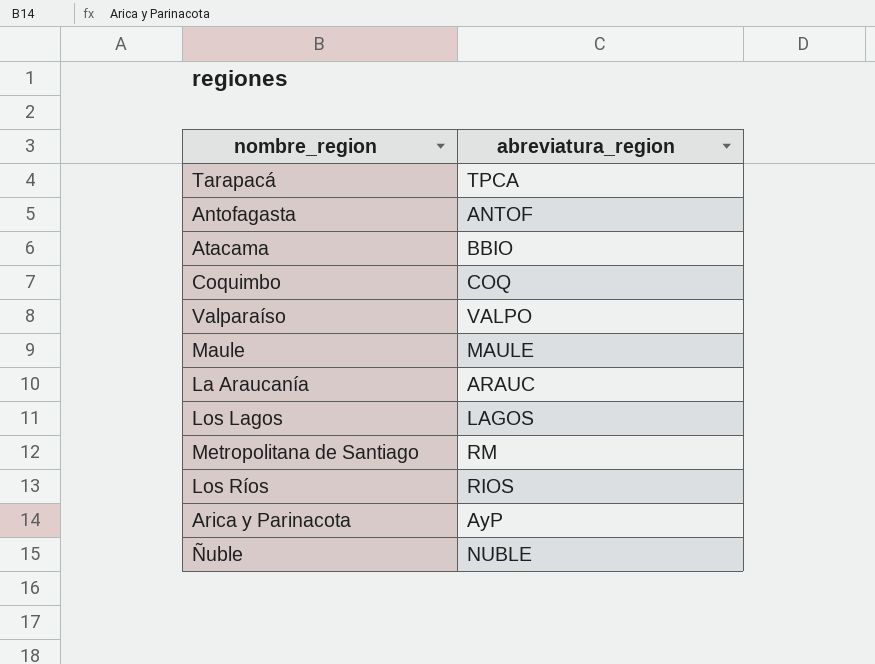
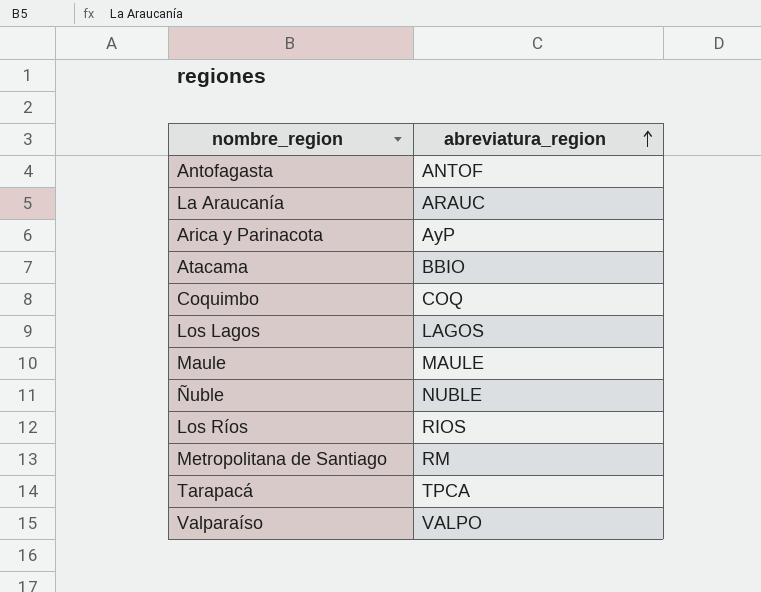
row order: none -> abreviatura_region ascending

